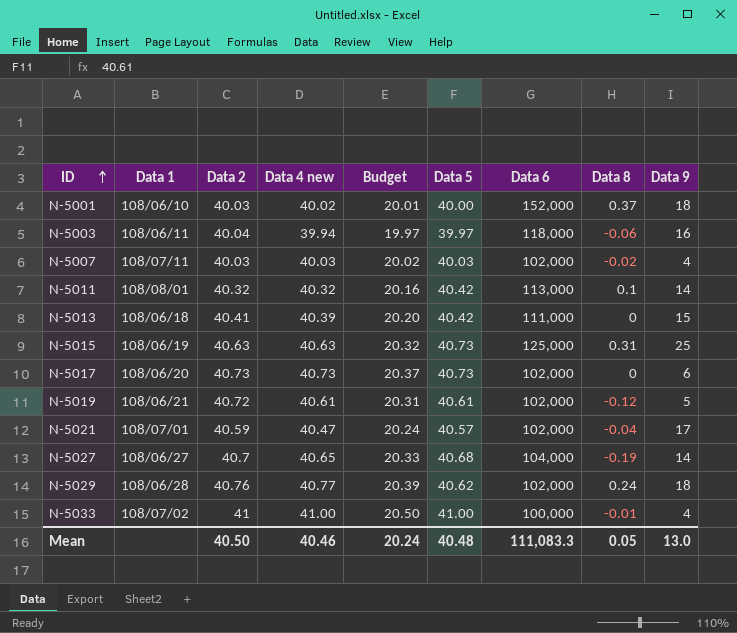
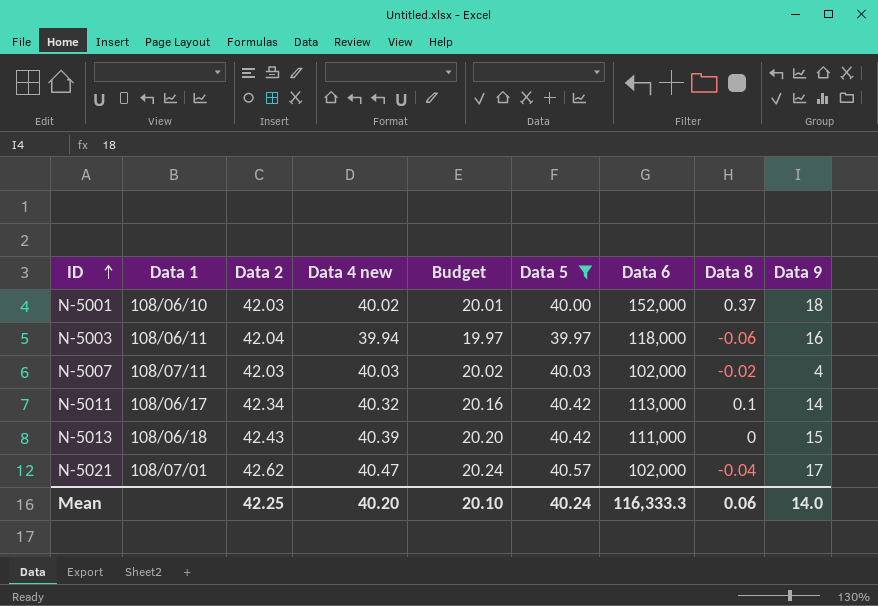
filter: none -> Data 5 <= 40.57
N-5001 | Data 2: 40.03 -> 42.03
N-5003 | Data 2: 40.04 -> 42.04
N-5007 | Data 2: 40.03 -> 42.03
N-5011 | Data 1: 108/08/01 -> 108/06/17
N-5011 | Data 2: 40.32 -> 42.34
N-5013 | Data 2: 40.41 -> 42.43
N-5021 | Data 2: 40.59 -> 42.62
Mean | Data 2: 40.50 -> 42.25
Mean | Data 4 new: 40.46 -> 40.20
Mean | Budget: 20.24 -> 20.10
Mean | Data 5: 40.48 -> 40.24
Mean | Data 6: 111,083.3 -> 116,333.3
Mean | Data 8: 0.05 -> 0.06
Mean | Data 9: 13.0 -> 14.0

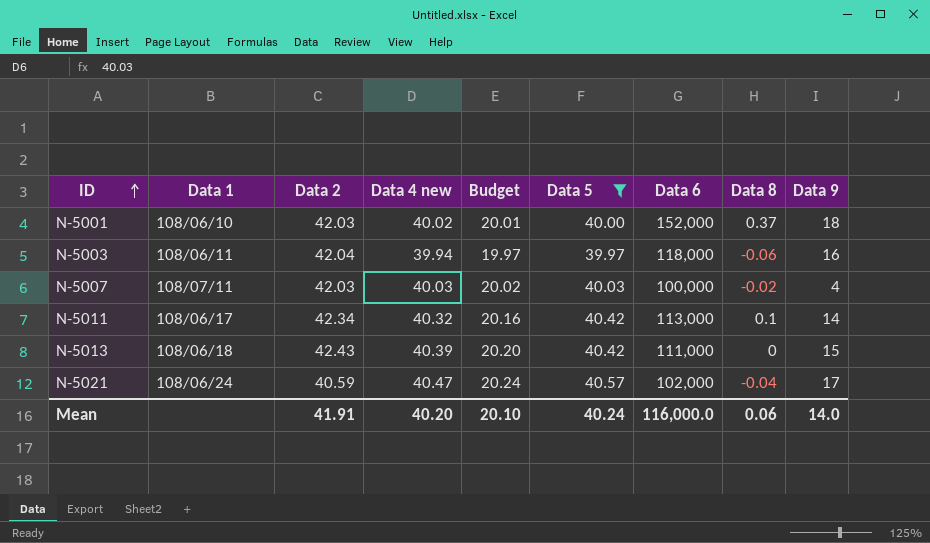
N-5007 | Data 6: 102,000 -> 100,000
N-5021 | Data 1: 108/07/01 -> 108/06/24
N-5021 | Data 2: 42.62 -> 40.59
Mean | Data 2: 42.25 -> 41.91
Mean | Data 6: 116,333.3 -> 116,000.0

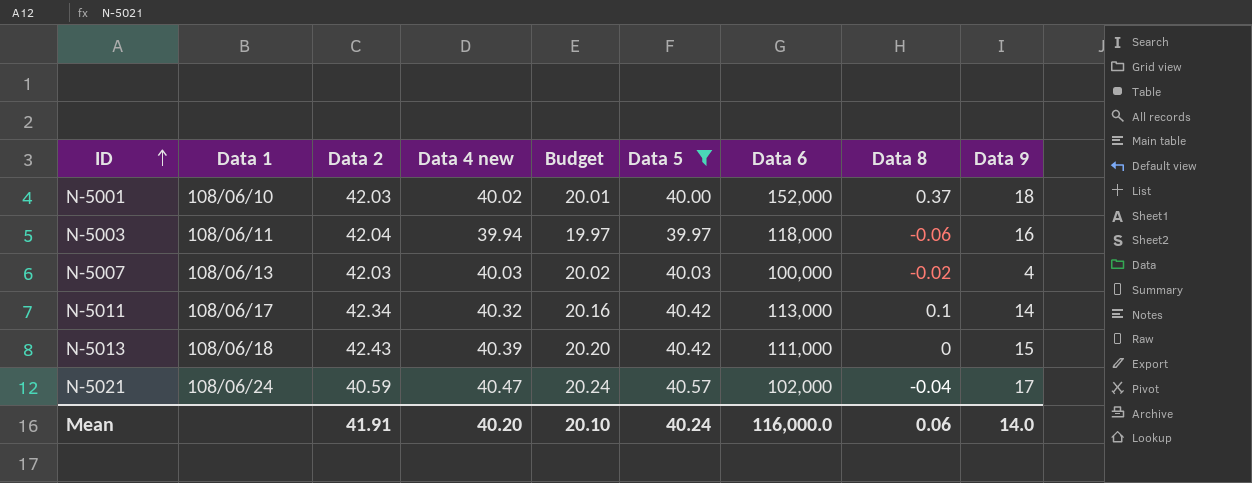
N-5007 | Data 1: 108/07/11 -> 108/06/13

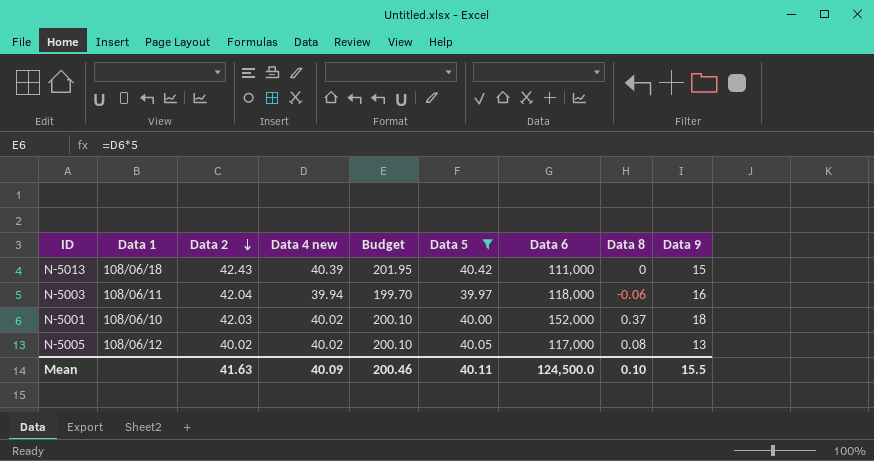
row order: ID ascending -> Data 2 descending
column Budget | formula: [Data 4 new] * 0.5 -> [Data 4 new] * 5
row N-5007: 108/06/13 | 42.03 | 40.03 | 20.02 | 40.03 | 100,000 | -0.02 | 4 -> none
row N-5011: 108/06/17 | 42.34 | 40.32 | 20.16 | 40.42 | 113,000 | 0.1 | 14 -> none
row N-5021: 108/06/24 | 40.59 | 40.47 | 20.24 | 40.57 | 102,000 | -0.04 | 17 -> none
row N-5005: none -> 108/06/12 | 40.02 | 40.02 | 200.10 | 40.05 | 117,000 | 0.08 | 13
Mean | Data 2: 41.91 -> 41.63
Mean | Data 4 new: 40.20 -> 40.09
Mean | Budget: 20.10 -> 200.46
Mean | Data 5: 40.24 -> 40.11
Mean | Data 6: 116,000.0 -> 124,500.0
Mean | Data 8: 0.06 -> 0.10
Mean | Data 9: 14.0 -> 15.5

